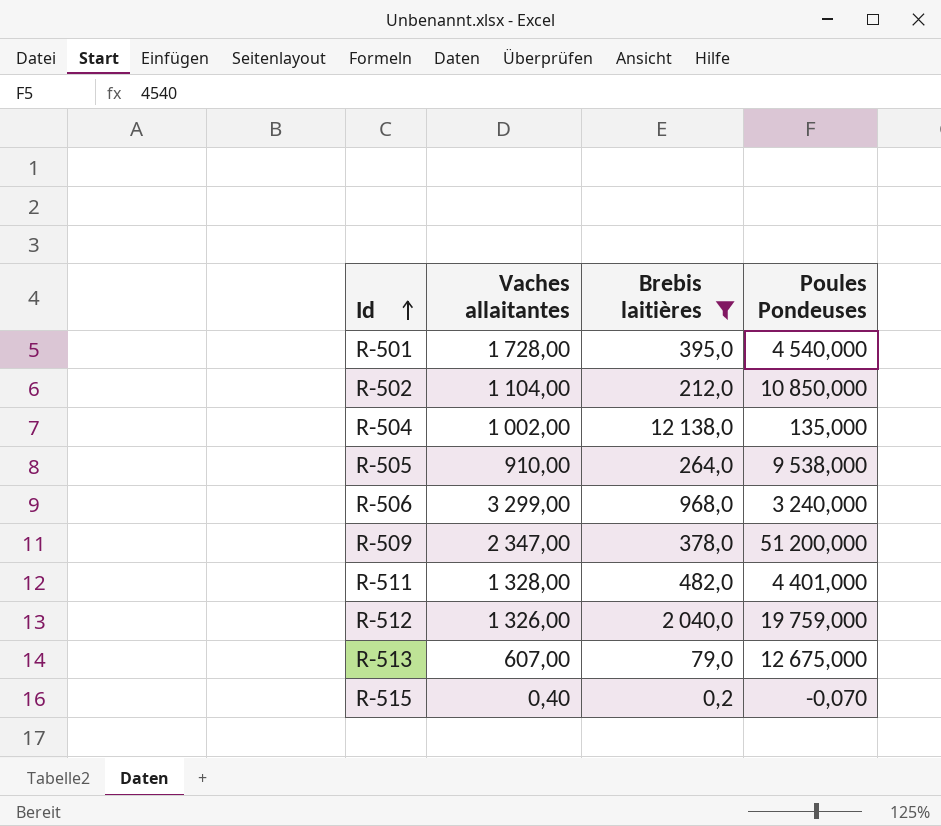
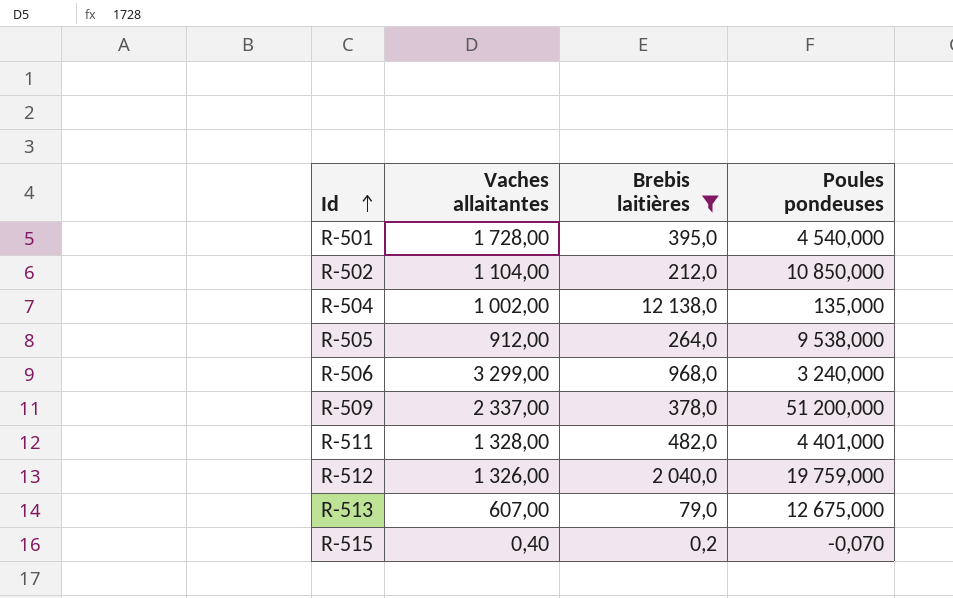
column name: Poules Pondeuses -> Poules pondeuses
R-505 | Vaches allaitantes: 910,00 -> 912,00
R-509 | Vaches allaitantes: 2 347,00 -> 2 337,00

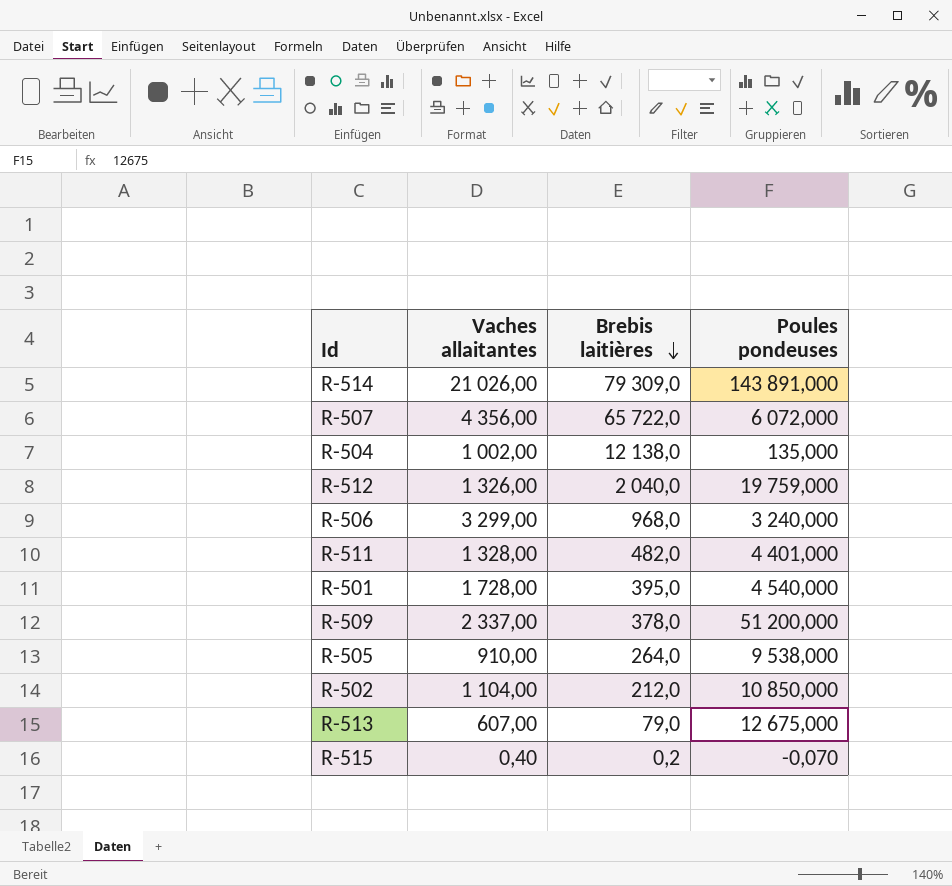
filter: Brebis laitières <= 12 138,0 -> none
row order: Id ascending -> Brebis laitières descending
R-505 | Vaches allaitantes: 912,00 -> 910,00

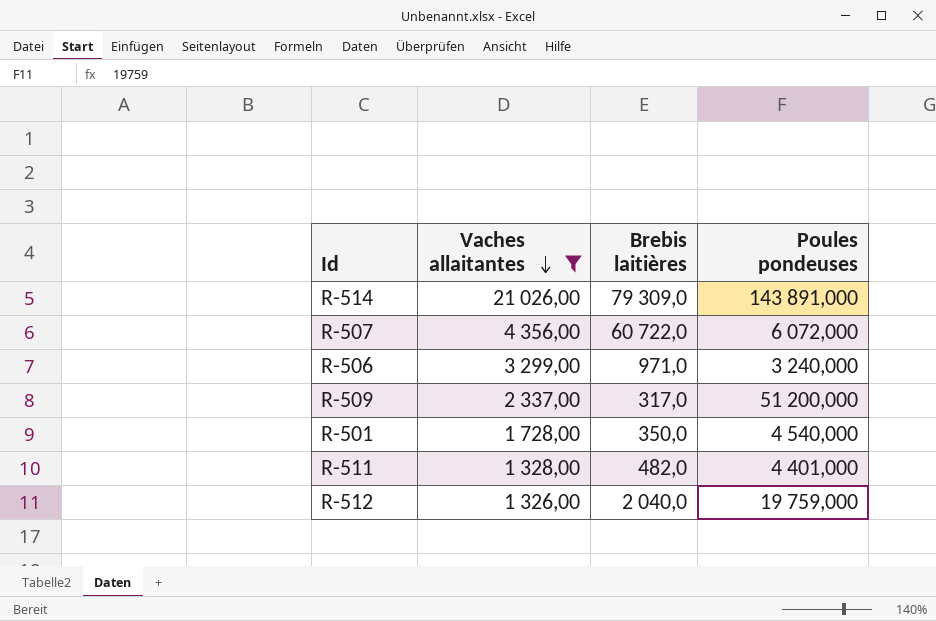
filter: none -> Vaches allaitantes >= 1 326,00
row order: Brebis laitières descending -> Vaches allaitantes descending
R-507 | Brebis laitières: 65 722,0 -> 60 722,0
R-506 | Brebis laitières: 968,0 -> 971,0
R-509 | Brebis laitières: 378,0 -> 317,0
R-501 | Brebis laitières: 395,0 -> 350,0

